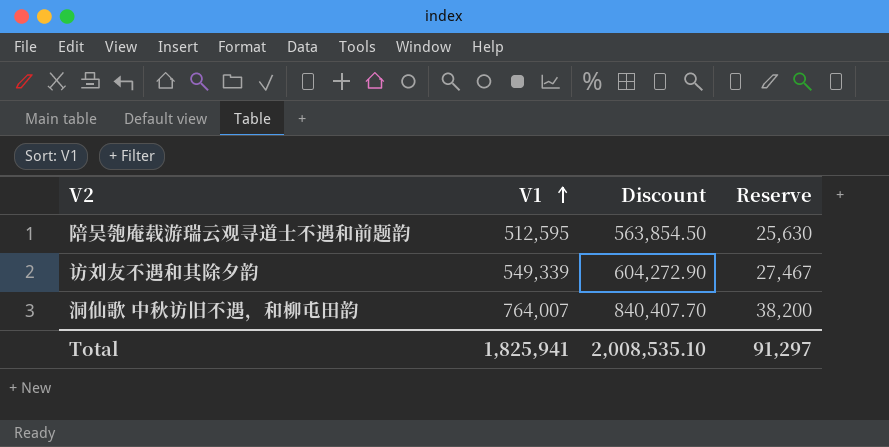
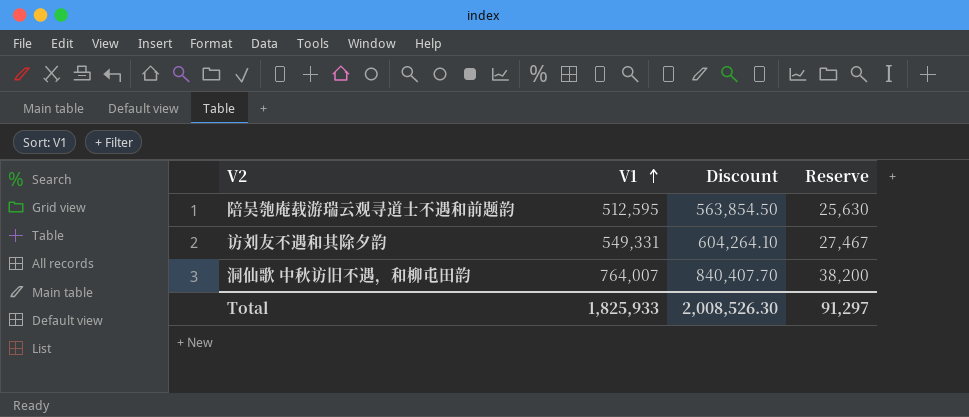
访刘友不遇和其除夕韵 | V1: 549,339 -> 549,331
访刘友不遇和其除夕韵 | Discount: 604,272.90 -> 604,264.10
Total | V1: 1,825,941 -> 1,825,933
Total | Discount: 2,008,535.10 -> 2,008,526.30

